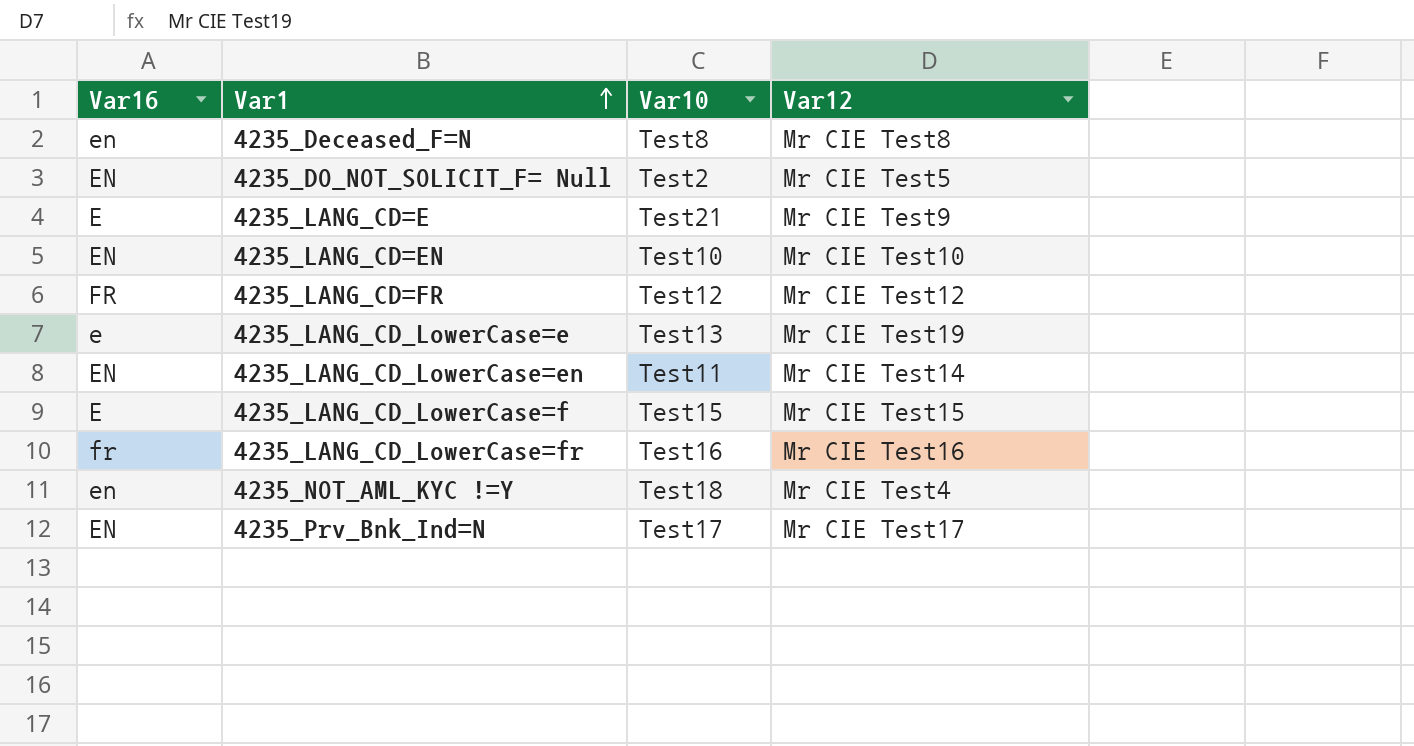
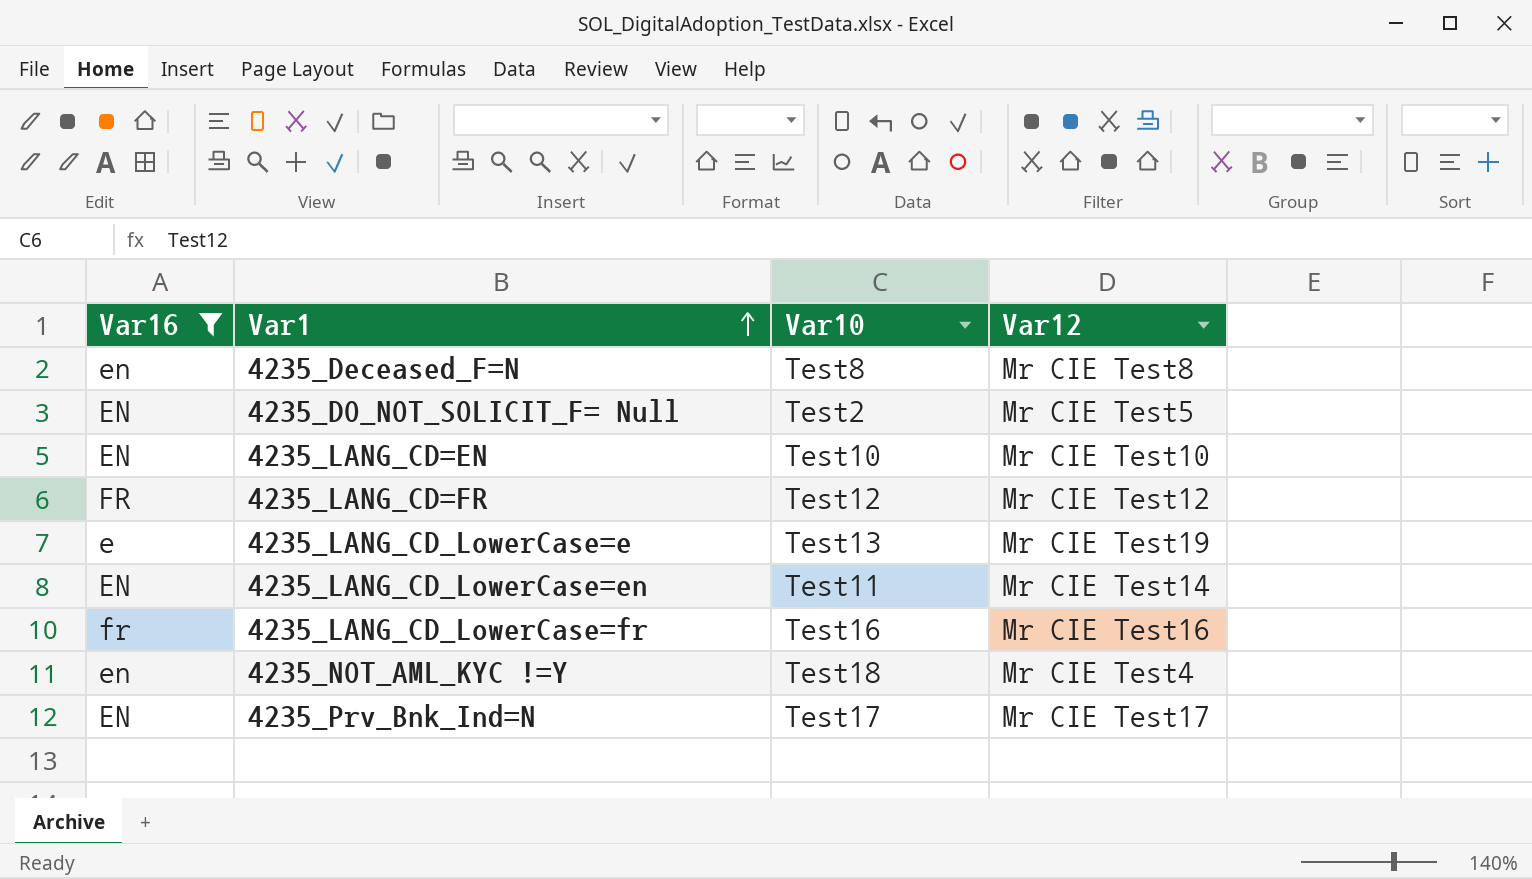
filter: none -> Var16 != E

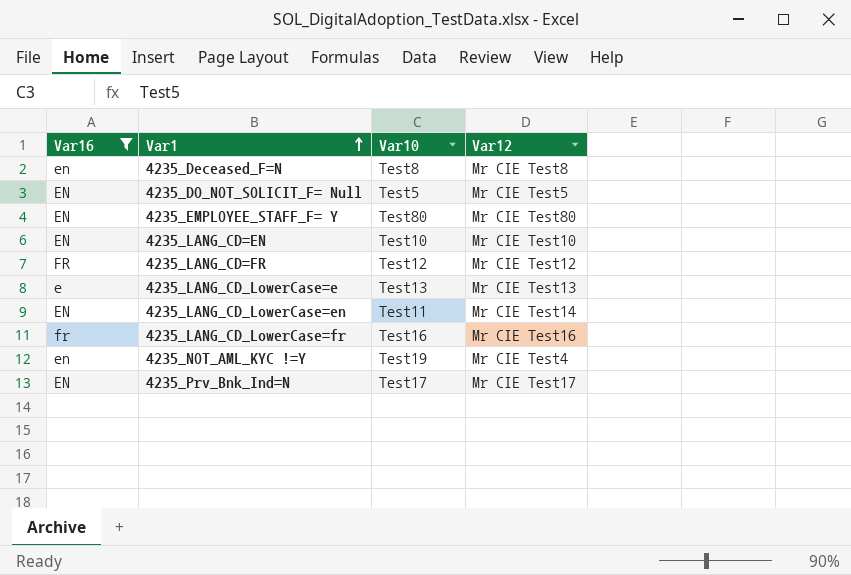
4235_DO_NOT_SOLICIT_F= Null | Var10: Test2 -> Test5
row 4235_EMPLOYEE_STAFF_F= Y: none -> EN | Test80 | Mr CIE Test80
4235_LANG_CD_LowerCase=e | Var12: Mr CIE Test19 -> Mr CIE Test13
4235_NOT_AML_KYC !=Y | Var10: Test18 -> Test19

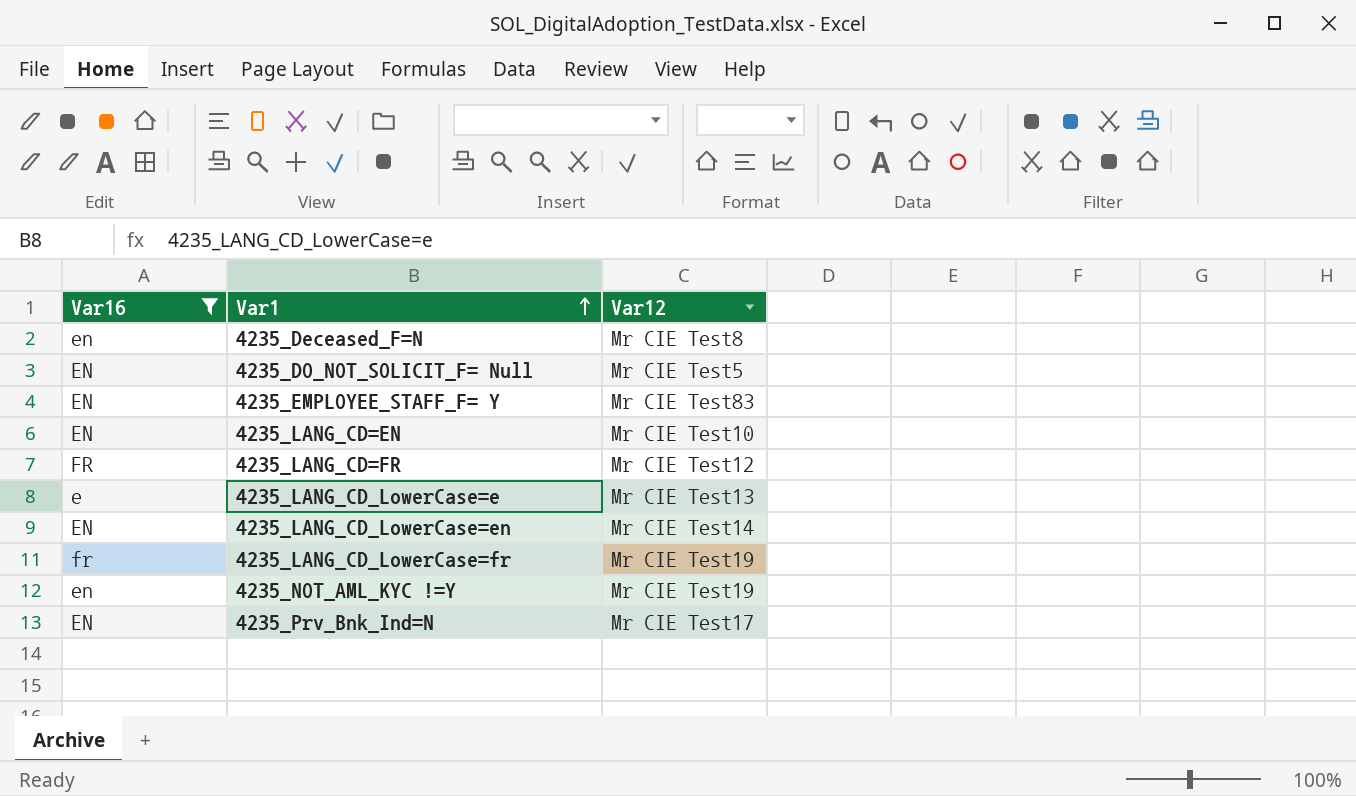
column Var10 | position: 3 -> none
4235_EMPLOYEE_STAFF_F= Y | Var12: Mr CIE Test80 -> Mr CIE Test83
4235_LANG_CD_LowerCase=fr | Var12: Mr CIE Test16 -> Mr CIE Test19
4235_NOT_AML_KYC !=Y | Var12: Mr CIE Test4 -> Mr CIE Test19

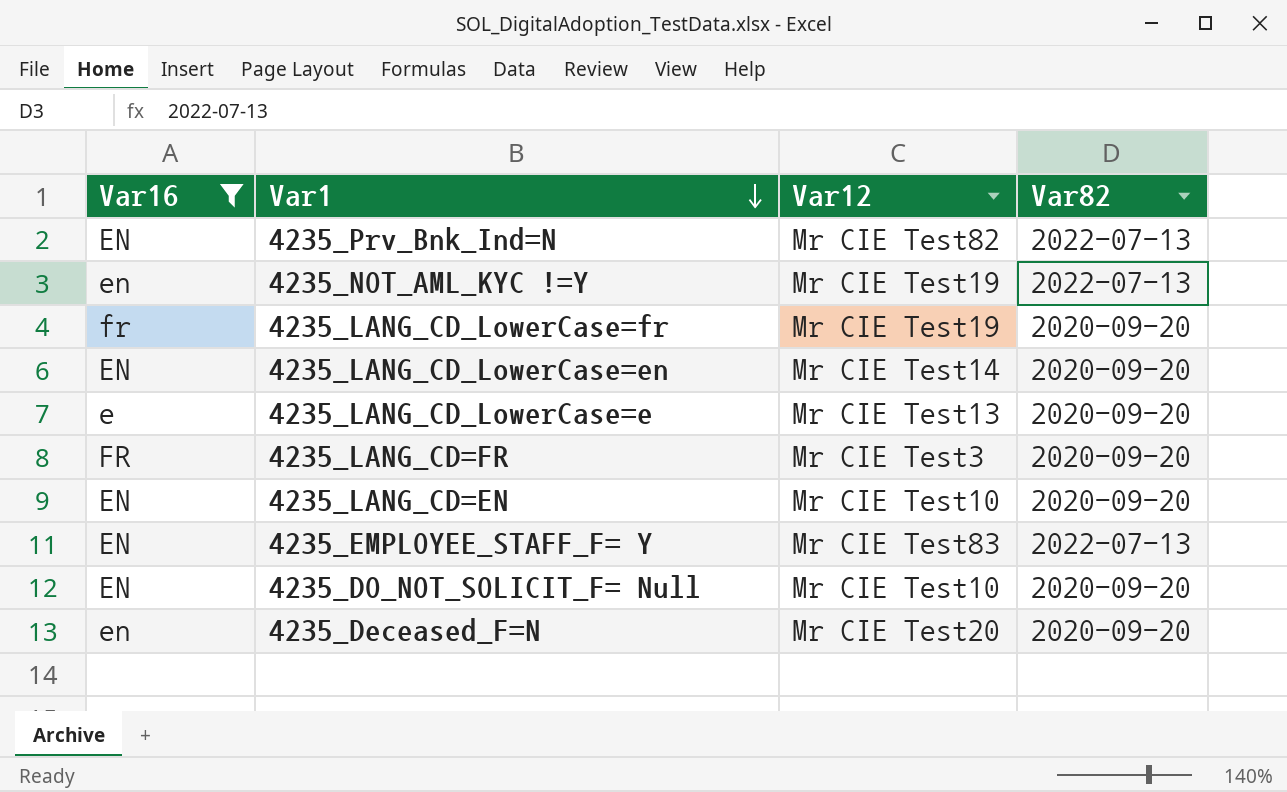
row order: Var1 ascending -> Var1 descending
column Var82 | position: none -> 4
4235_Prv_Bnk_Ind=N | Var12: Mr CIE Test17 -> Mr CIE Test82
4235_LANG_CD=FR | Var12: Mr CIE Test12 -> Mr CIE Test3
4235_DO_NOT_SOLICIT_F= Null | Var12: Mr CIE Test5 -> Mr CIE Test10
4235_Deceased_F=N | Var12: Mr CIE Test8 -> Mr CIE Test20

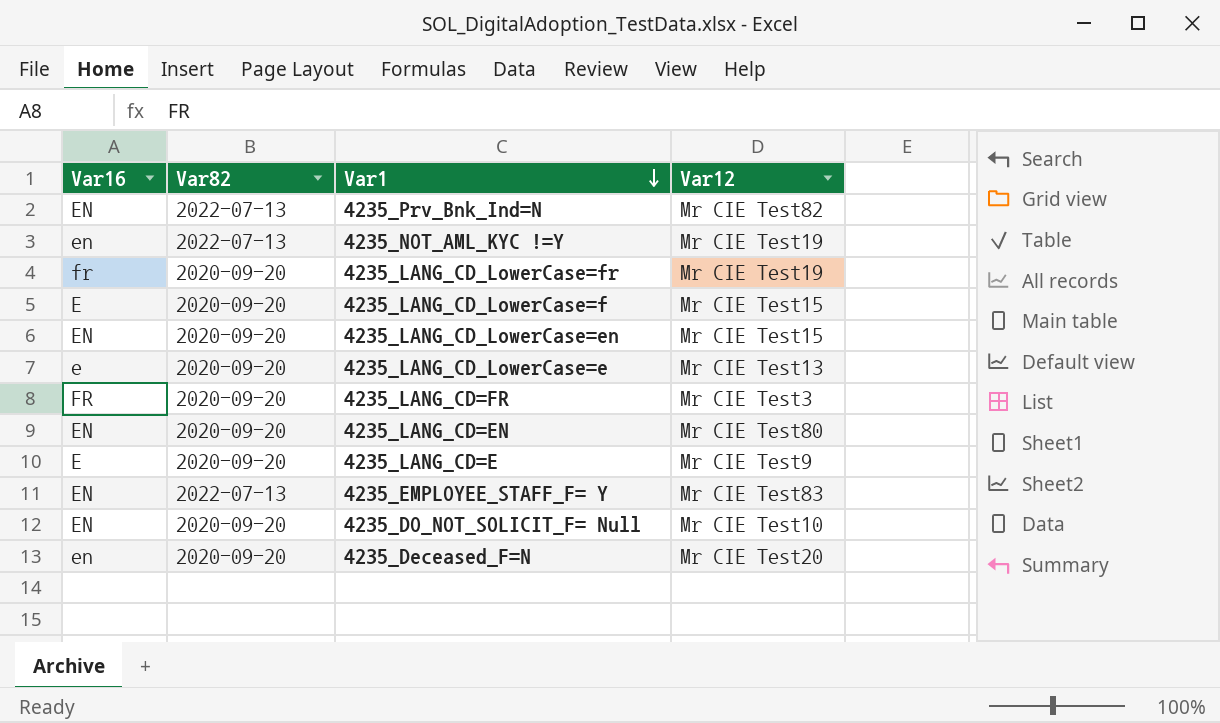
filter: Var16 != E -> none
column Var82 | position: 4 -> 2
4235_LANG_CD_LowerCase=en | Var12: Mr CIE Test14 -> Mr CIE Test15
4235_LANG_CD=EN | Var12: Mr CIE Test10 -> Mr CIE Test80

